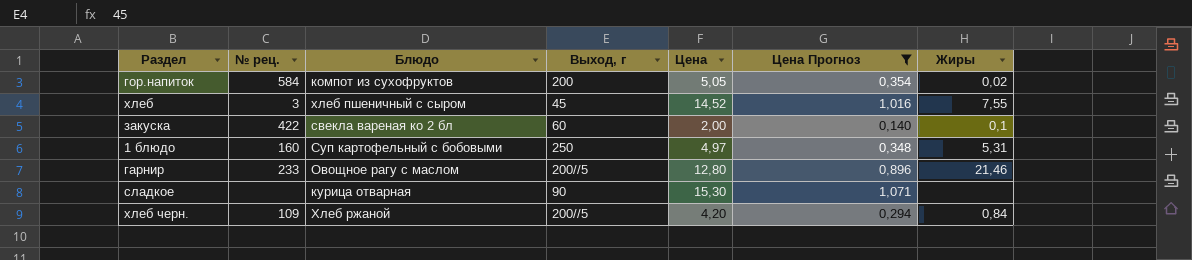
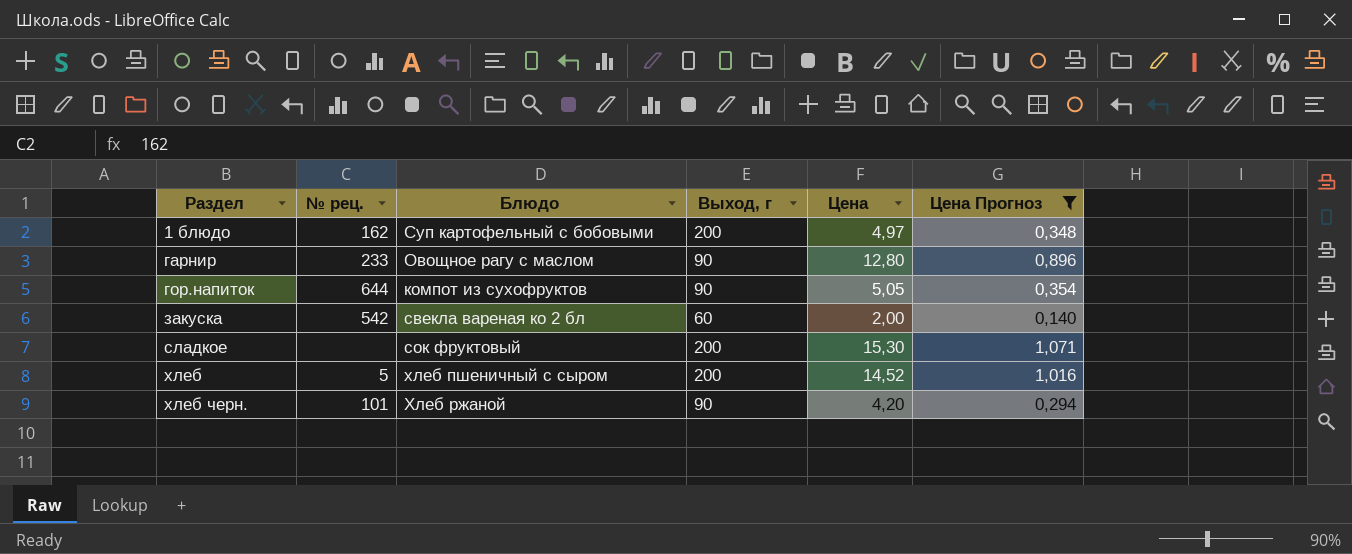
row order: none -> Раздел ascending
column Жиры | position: 7 -> none
1 блюдо | № рец.: 160 -> 162
1 блюдо | Выход, г: 250 -> 200
гарнир | Выход, г: 200//5 -> 90
гор.напиток | № рец.: 584 -> 644
гор.напиток | Выход, г: 200 -> 90
закуска | № рец.: 422 -> 542
сладкое | Блюдо: курица отварная -> сок фруктовый
сладкое | Выход, г: 90 -> 200
хлеб | № рец.: 3 -> 5
хлеб | Выход, г: 45 -> 200
хлеб черн. | № рец.: 109 -> 101
хлеб черн. | Выход, г: 200//5 -> 90

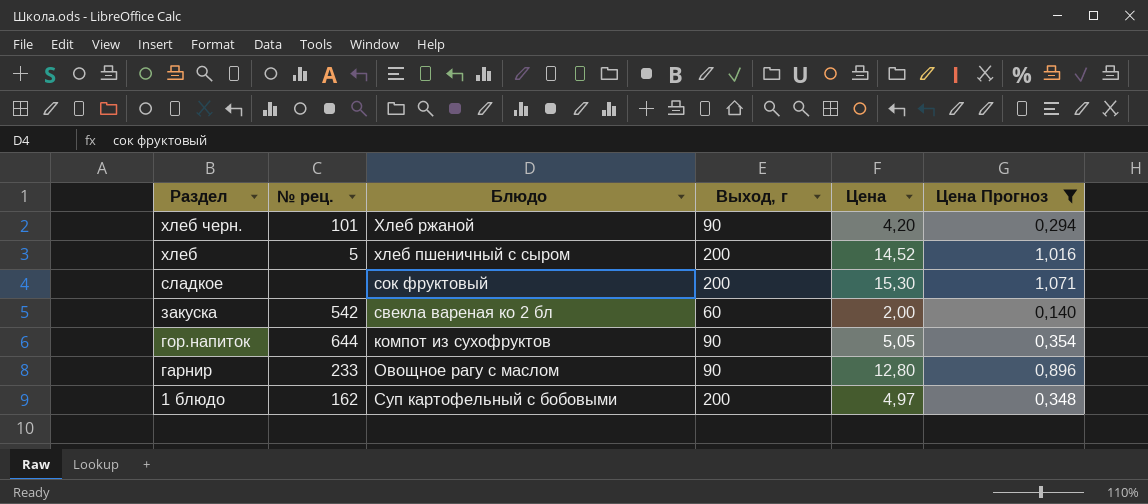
row order: Раздел ascending -> Раздел descending

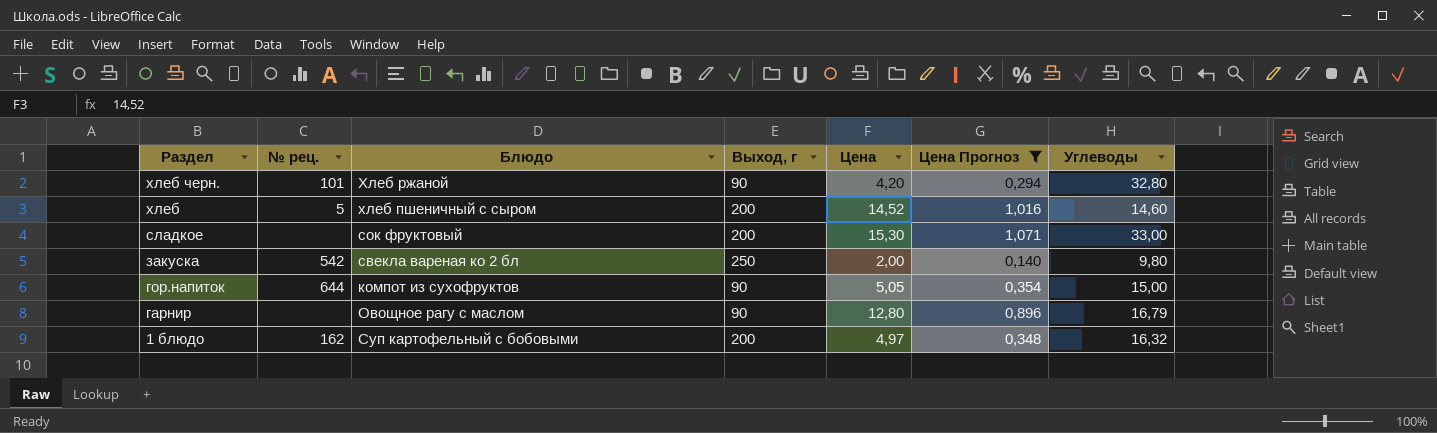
column Углеводы | position: none -> 7
закуска | Выход, г: 60 -> 250
гарнир | № рец.: 233 -> none

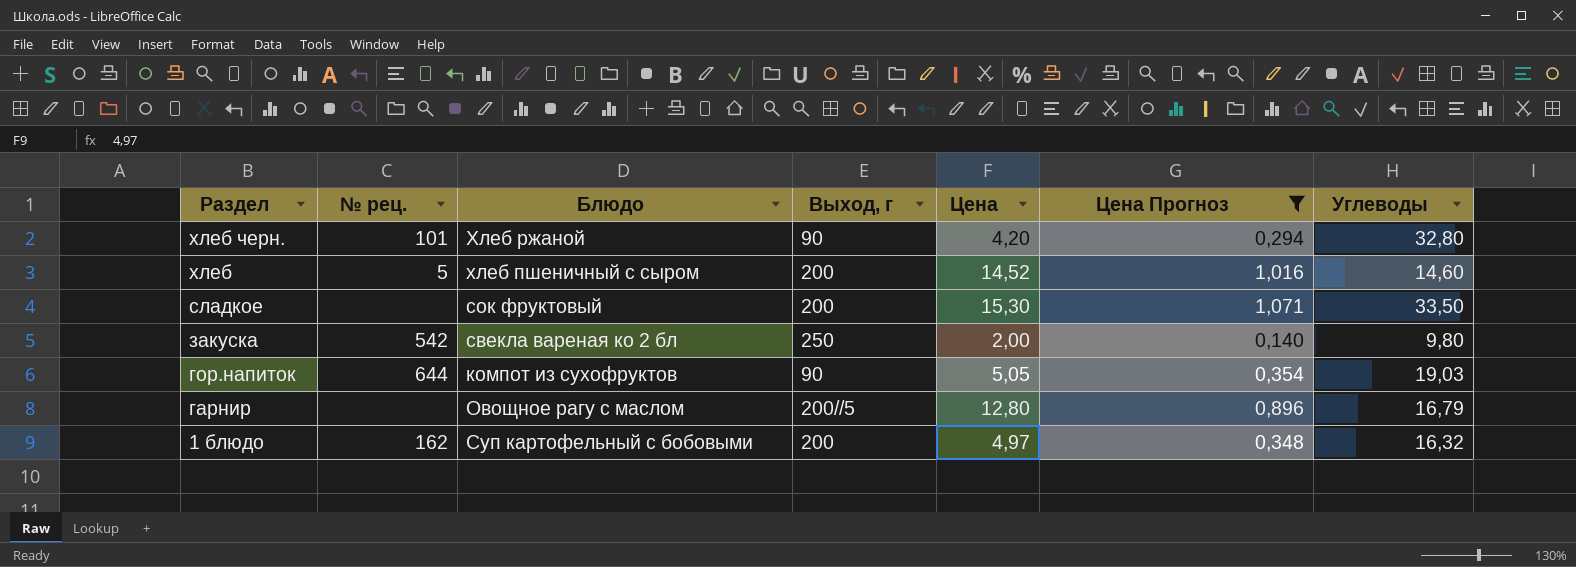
сладкое | Углеводы: 33,00 -> 33,50
гор.напиток | Углеводы: 15,00 -> 19,03
гарнир | Выход, г: 90 -> 200//5

